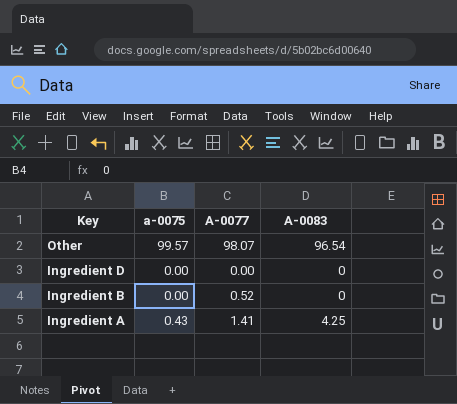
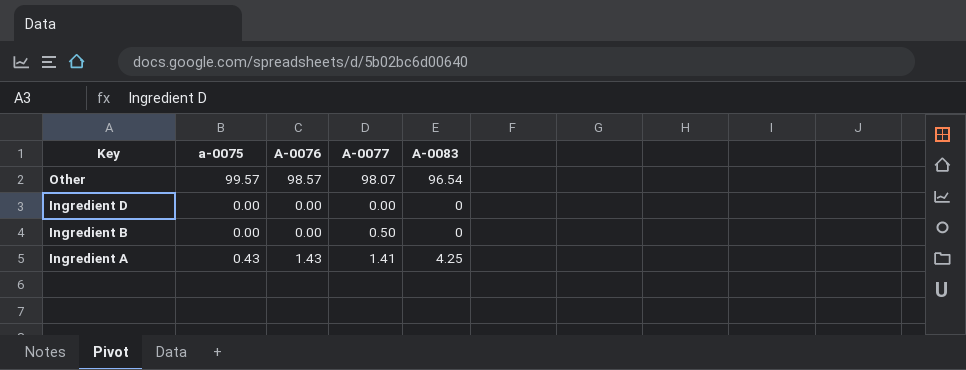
column A-0076 | position: none -> 3
Ingredient B | A-0077: 0.52 -> 0.50

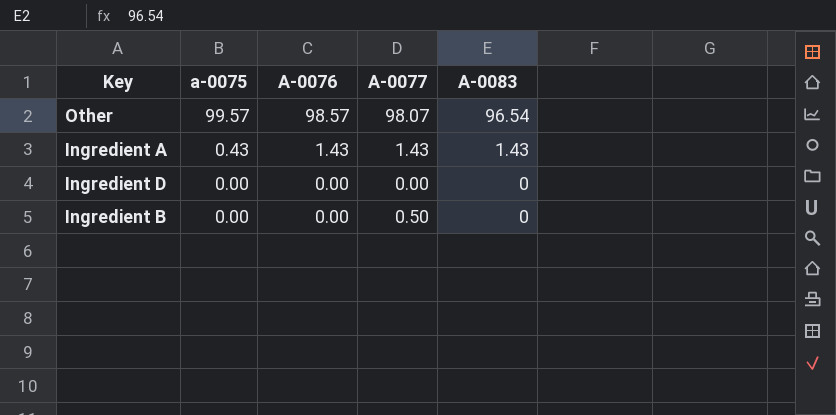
row order: Key descending -> a-0075 descending
Ingredient A | A-0077: 1.41 -> 1.43
Ingredient A | A-0083: 4.25 -> 1.43

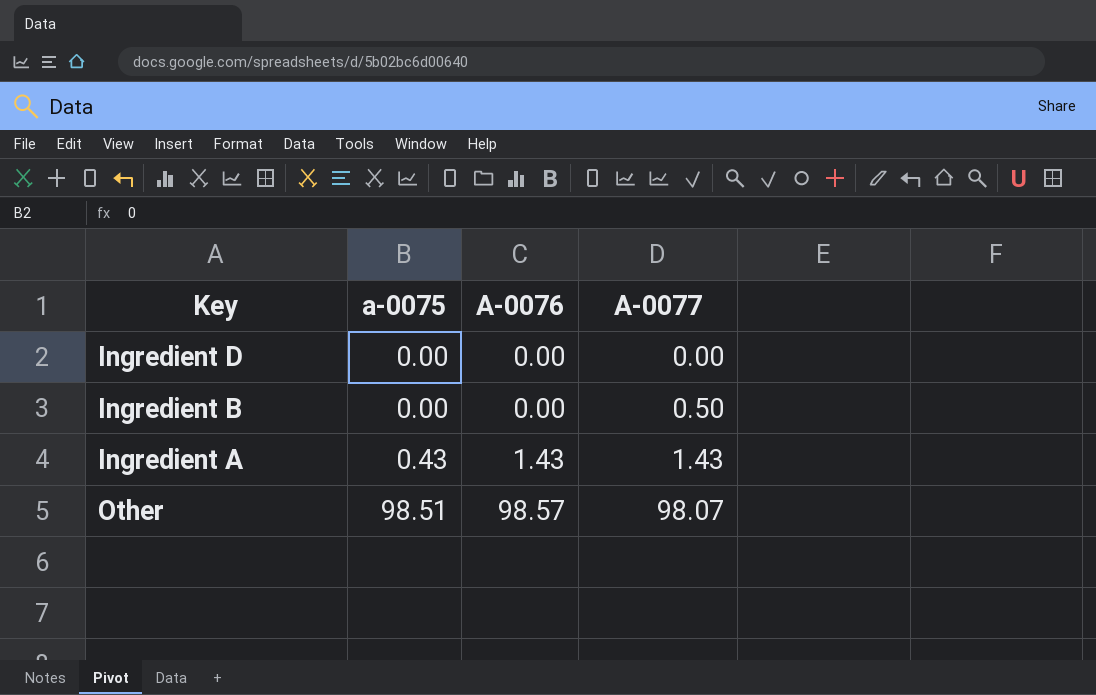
row order: a-0075 descending -> a-0075 ascending
column A-0083 | position: 5 -> none
Other | a-0075: 99.57 -> 98.51

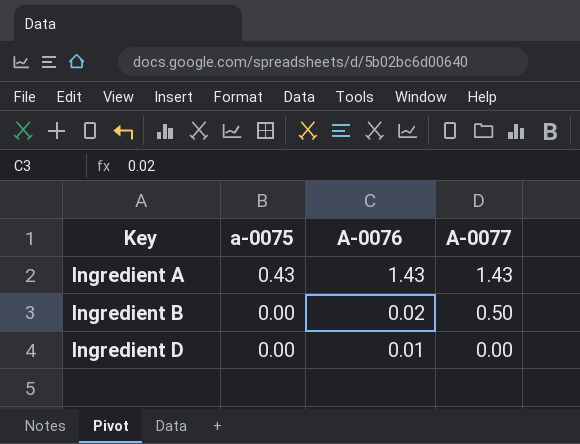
row order: a-0075 ascending -> Key ascending
row Other: 98.51 | 98.57 | 98.07 -> none
Ingredient B | A-0076: 0.00 -> 0.02
Ingredient D | A-0076: 0.00 -> 0.01

